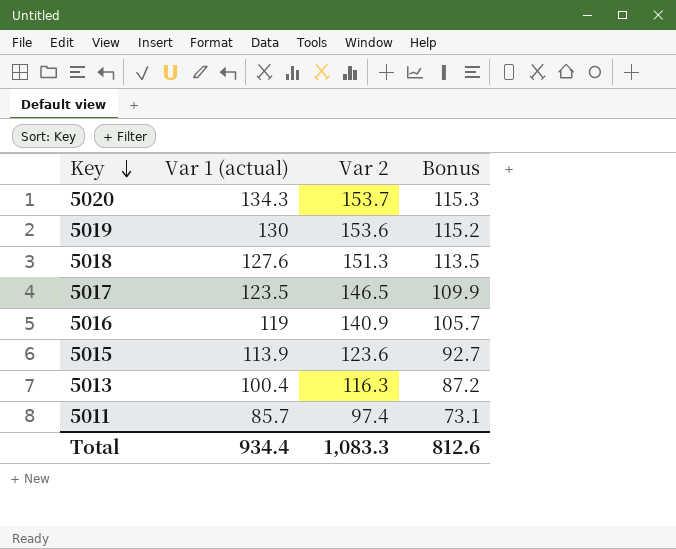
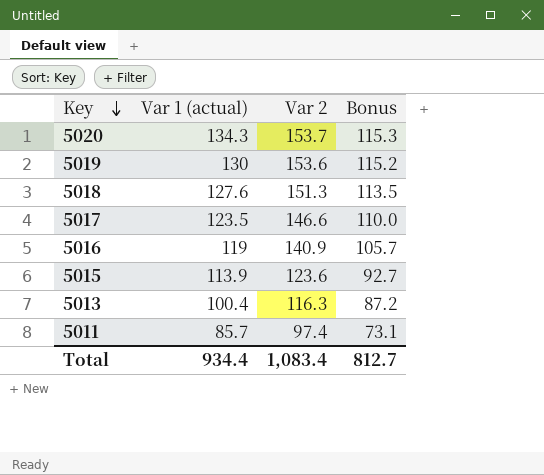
5017 | Var 2: 146.5 -> 146.6
5017 | Bonus: 109.9 -> 110.0
Total | Var 2: 1,083.3 -> 1,083.4
Total | Bonus: 812.6 -> 812.7

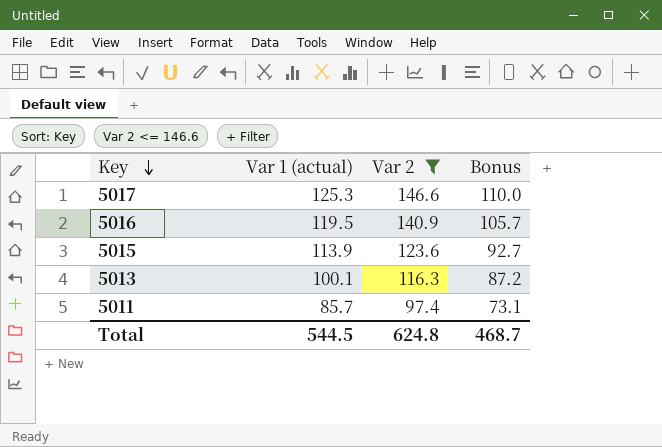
filter: none -> Var 2 <= 146.6
5017 | Var 1 (actual): 123.5 -> 125.3
5016 | Var 1 (actual): 119 -> 119.5
5013 | Var 1 (actual): 100.4 -> 100.1
Total | Var 1 (actual): 934.4 -> 544.5
Total | Var 2: 1,083.4 -> 624.8
Total | Bonus: 812.7 -> 468.7

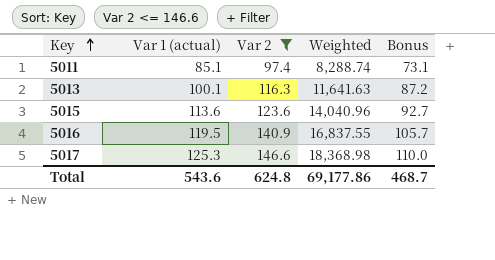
row order: Key descending -> Key ascending
column Weighted | formula: none -> [Var 1 (actual)] * [Var 2]
5011 | Var 1 (actual): 85.7 -> 85.1
5015 | Var 1 (actual): 113.9 -> 113.6
Total | Var 1 (actual): 544.5 -> 543.6

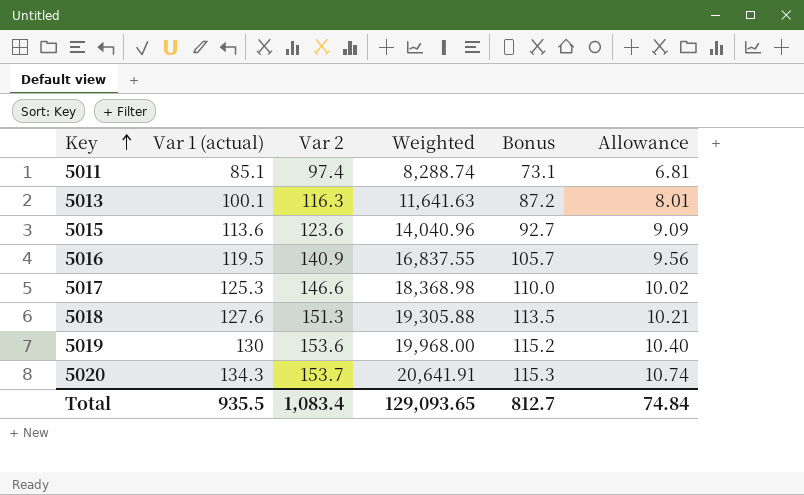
filter: Var 2 <= 146.6 -> none
column Allowance | formula: none -> [Var 1 (actual)] * 0.08
Total | Var 1 (actual): 543.6 -> 935.5
Total | Var 2: 624.8 -> 1,083.4
Total | Weighted: 69,177.86 -> 129,093.65
Total | Bonus: 468.7 -> 812.7

